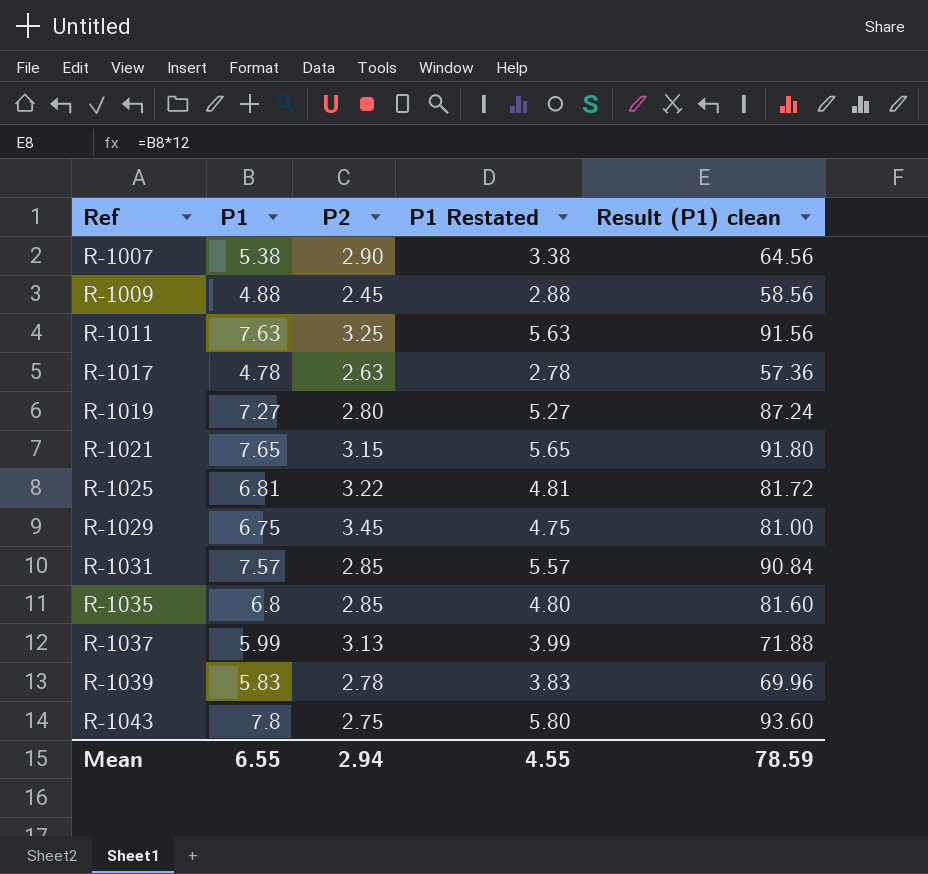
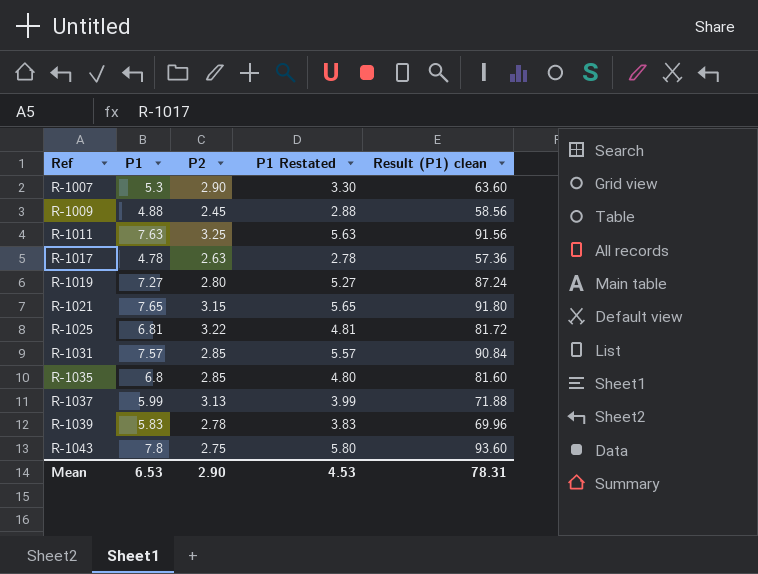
row R-1029: 6.75 | 3.45 | 4.75 | 81.00 -> none
R-1007 | P1: 5.38 -> 5.3
R-1007 | P1 Restated: 3.38 -> 3.30
R-1007 | Result (P1) clean: 64.56 -> 63.60
Mean | P1: 6.55 -> 6.53
Mean | P2: 2.94 -> 2.90
Mean | P1 Restated: 4.55 -> 4.53
Mean | Result (P1) clean: 78.59 -> 78.31

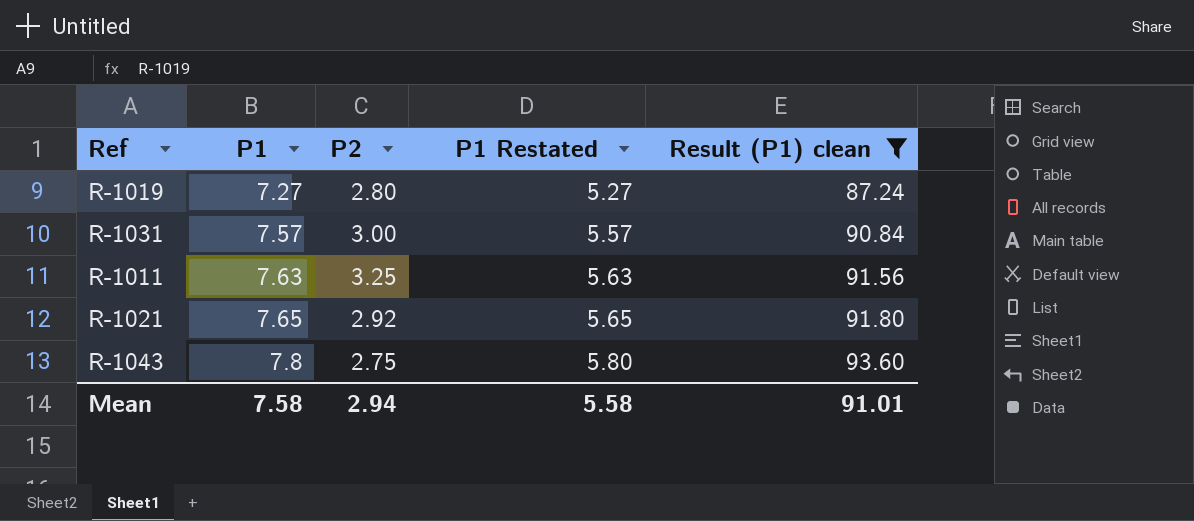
filter: none -> Result (P1) clean >= 87.24
row order: Ref ascending -> P1 ascending
R-1031 | P2: 2.85 -> 3.00
R-1021 | P2: 3.15 -> 2.92
Mean | P1: 6.53 -> 7.58
Mean | P2: 2.90 -> 2.94
Mean | P1 Restated: 4.53 -> 5.58
Mean | Result (P1) clean: 78.31 -> 91.01

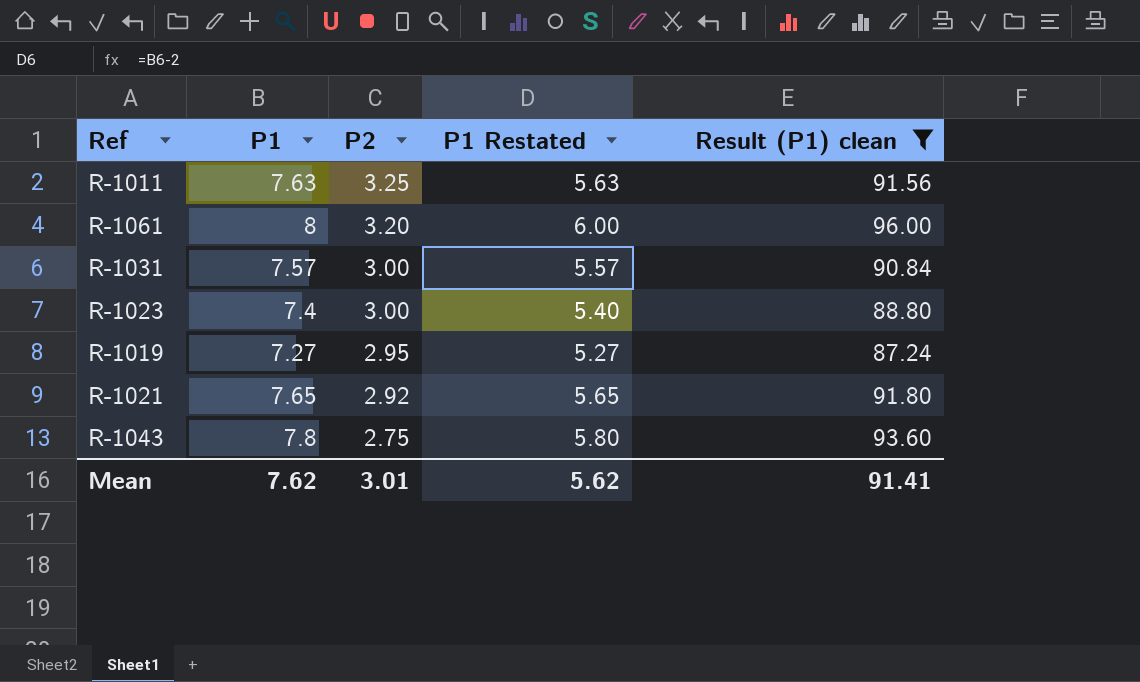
row order: P1 ascending -> P2 descending
row R-1061: none -> 8 | 3.20 | 6.00 | 96.00
row R-1023: none -> 7.4 | 3.00 | 5.40 | 88.80
R-1019 | P2: 2.80 -> 2.95
Mean | P1: 7.58 -> 7.62
Mean | P2: 2.94 -> 3.01
Mean | P1 Restated: 5.58 -> 5.62
Mean | Result (P1) clean: 91.01 -> 91.41

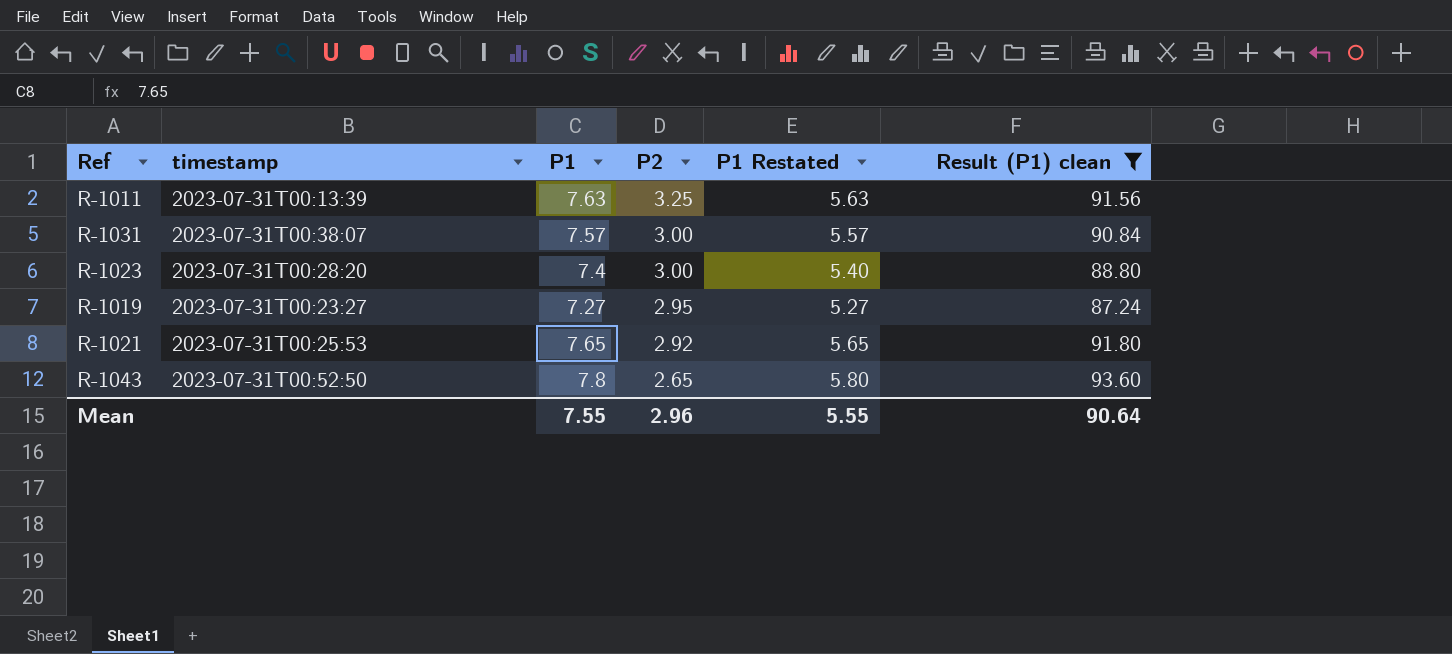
column timestamp | position: none -> 2
row R-1061: 8 | 3.20 | 6.00 | 96.00 -> none
R-1043 | P2: 2.75 -> 2.65
Mean | P1: 7.62 -> 7.55
Mean | P2: 3.01 -> 2.96
Mean | P1 Restated: 5.62 -> 5.55
Mean | Result (P1) clean: 91.41 -> 90.64

